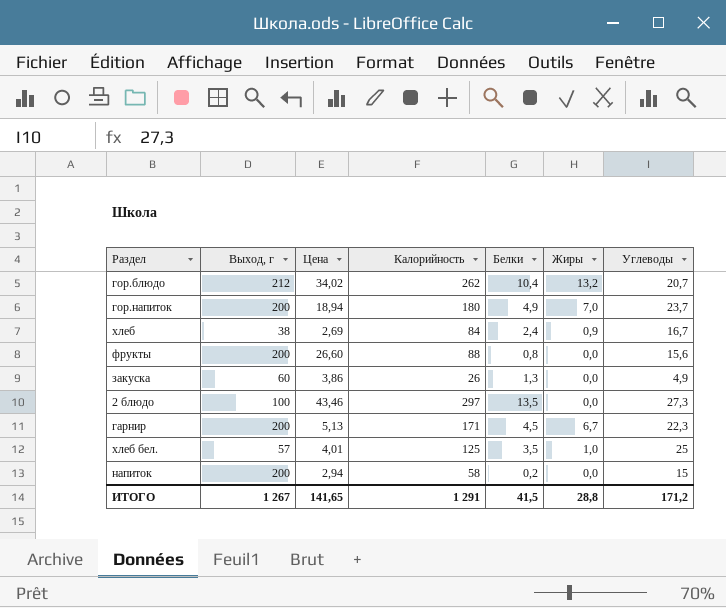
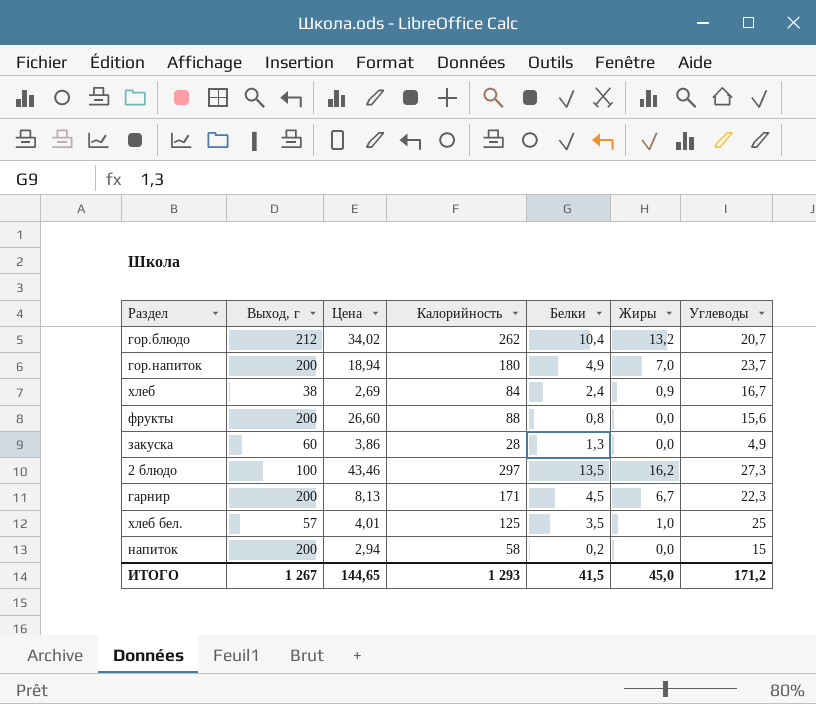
закуска | Калорийность: 26 -> 28
2 блюдо | Жиры: 0,0 -> 16,2
гарнир | Цена: 5,13 -> 8,13
ИТОГО | Цена: 141,65 -> 144,65
ИТОГО | Калорийность: 1 291 -> 1 293
ИТОГО | Жиры: 28,8 -> 45,0

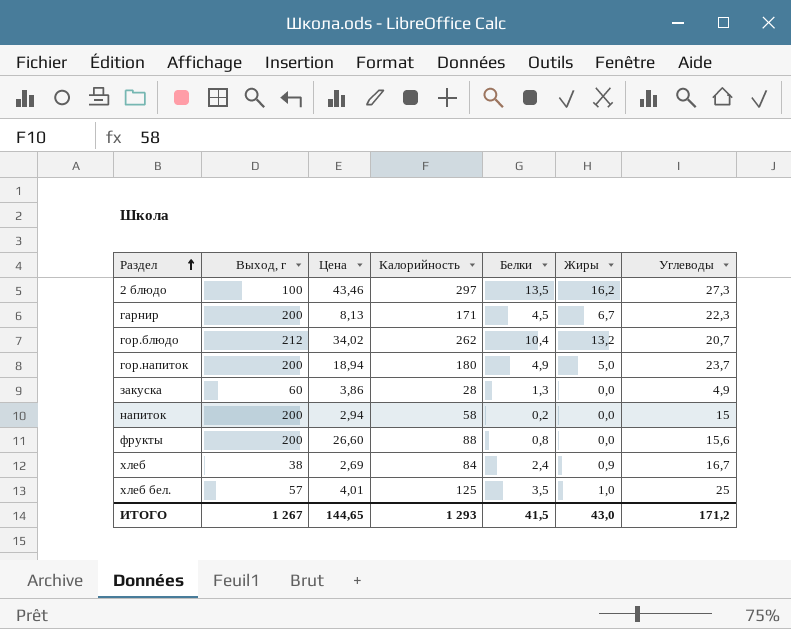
row order: none -> Раздел ascending
гор.напиток | Жиры: 7,0 -> 5,0
ИТОГО | Жиры: 45,0 -> 43,0

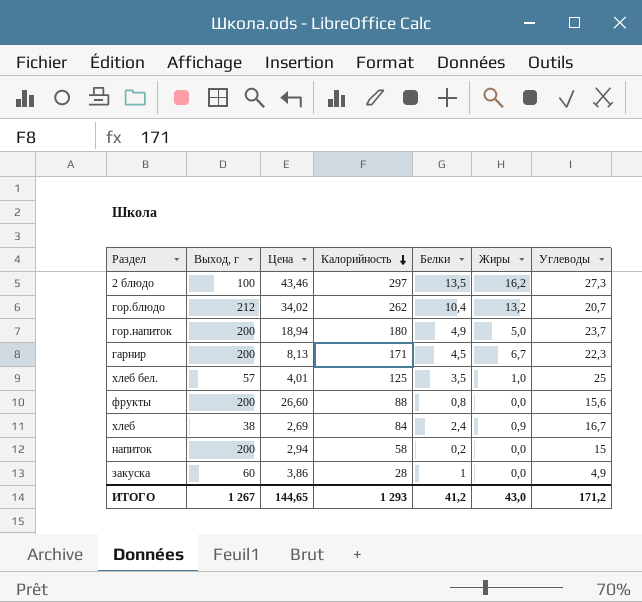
row order: Раздел ascending -> Калорийность descending
закуска | Белки: 1,3 -> 1
ИТОГО | Белки: 41,5 -> 41,2

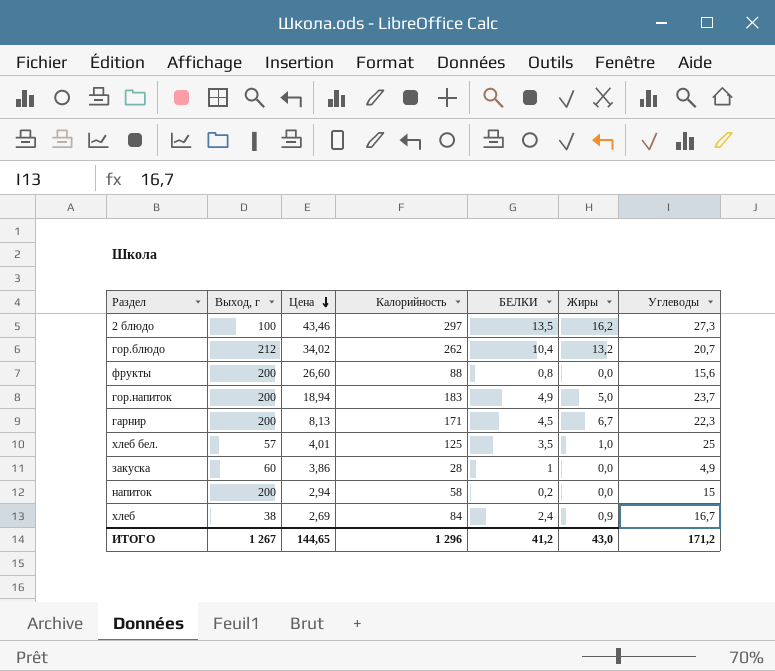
row order: Калорийность descending -> Цена descending
column name: Белки -> БЕЛКИ
гор.напиток | Калорийность: 180 -> 183
ИТОГО | Калорийность: 1 293 -> 1 296

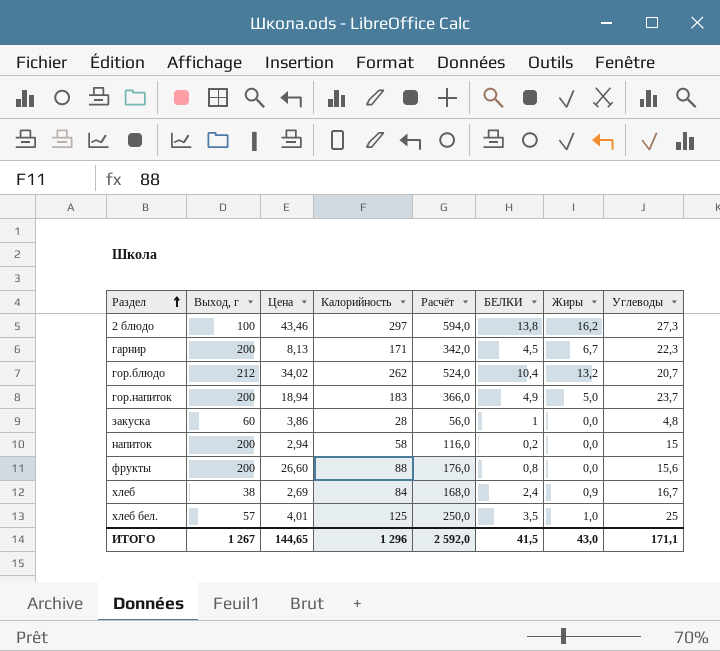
row order: Цена descending -> Раздел ascending
column Расчёт | formula: none -> [Калорийность] * 2
2 блюдо | БЕЛКИ: 13,5 -> 13,8
закуска | Углеводы: 4,9 -> 4,8
ИТОГО | БЕЛКИ: 41,2 -> 41,5
ИТОГО | Углеводы: 171,2 -> 171,1

